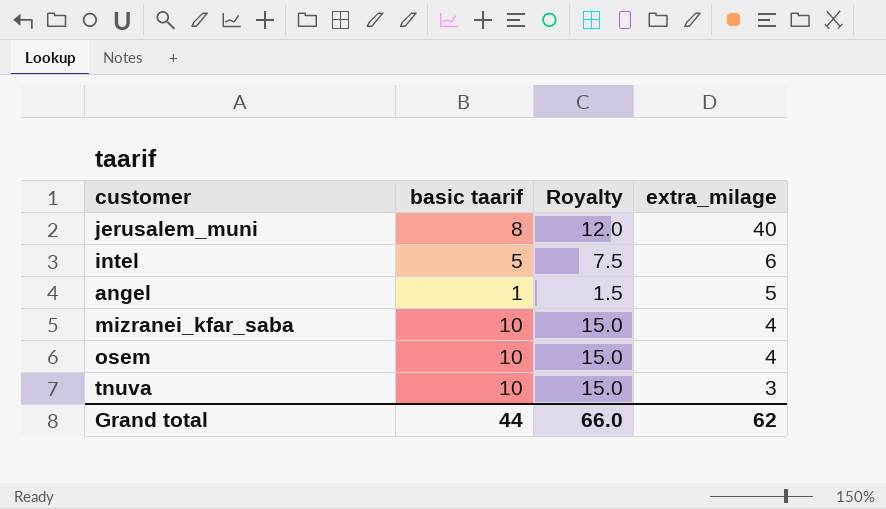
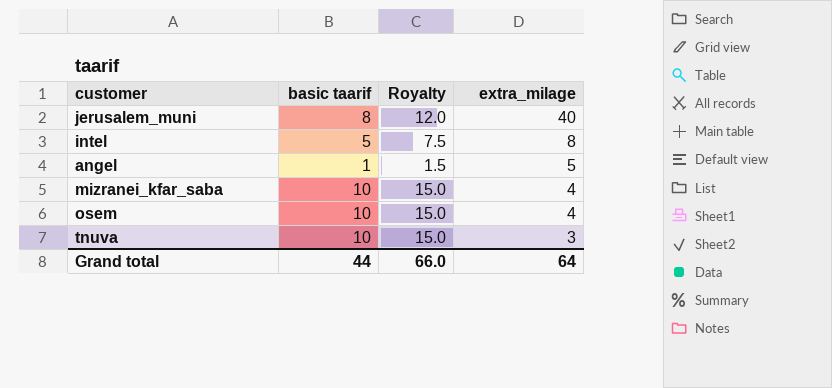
intel | extra_milage: 6 -> 8
Grand total | extra_milage: 62 -> 64

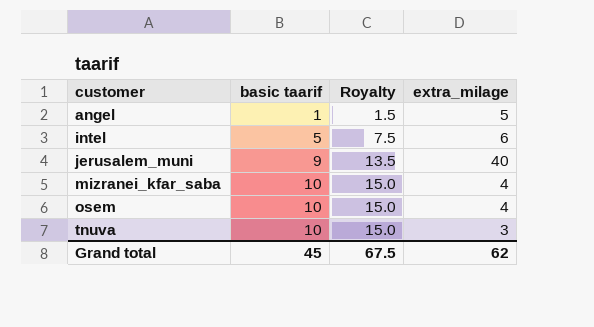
row order: extra_milage descending -> customer ascending
intel | extra_milage: 8 -> 6
jerusalem_muni | basic taarif: 8 -> 9
jerusalem_muni | Royalty: 12.0 -> 13.5
Grand total | basic taarif: 44 -> 45
Grand total | Royalty: 66.0 -> 67.5
Grand total | extra_milage: 64 -> 62

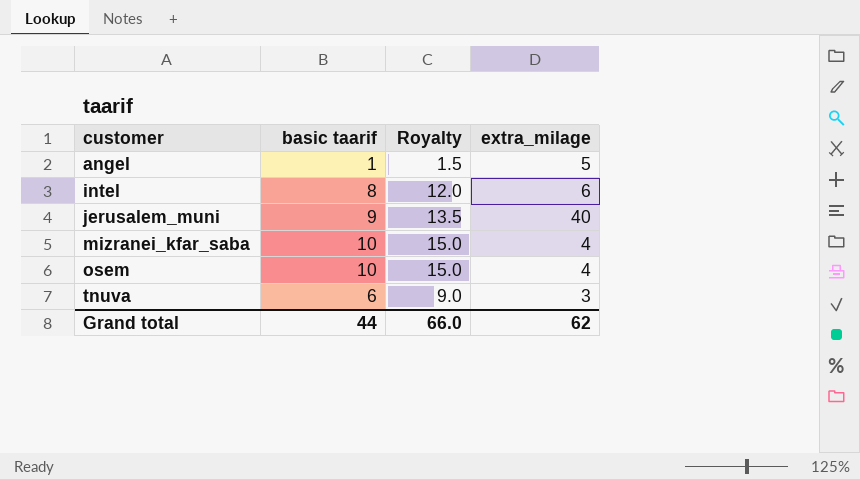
intel | basic taarif: 5 -> 8
intel | Royalty: 7.5 -> 12.0
tnuva | basic taarif: 10 -> 6
tnuva | Royalty: 15.0 -> 9.0
Grand total | basic taarif: 45 -> 44
Grand total | Royalty: 67.5 -> 66.0

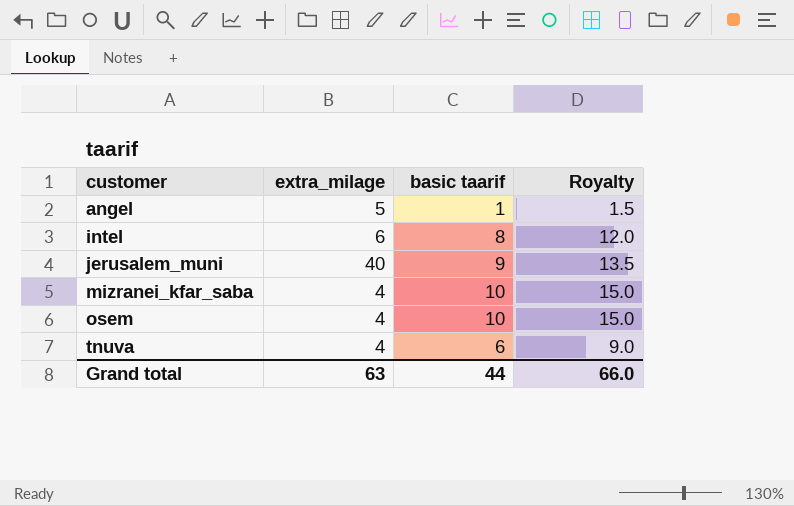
column extra_milage | position: 4 -> 2
tnuva | extra_milage: 3 -> 4
Grand total | extra_milage: 62 -> 63

